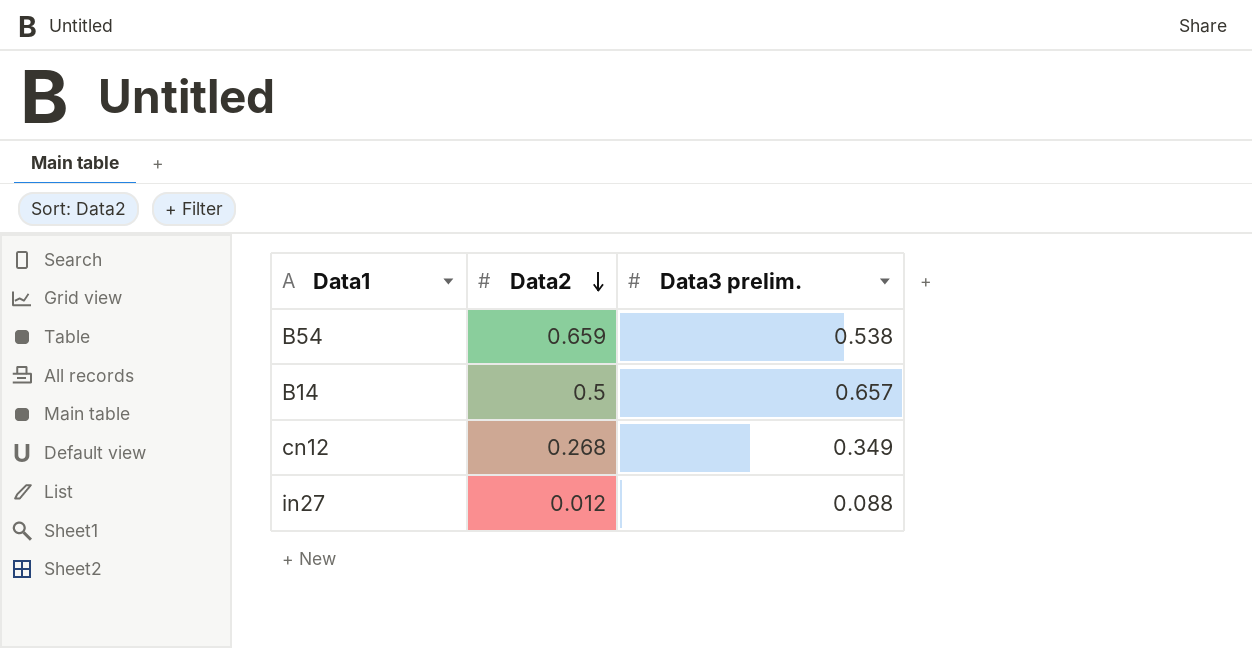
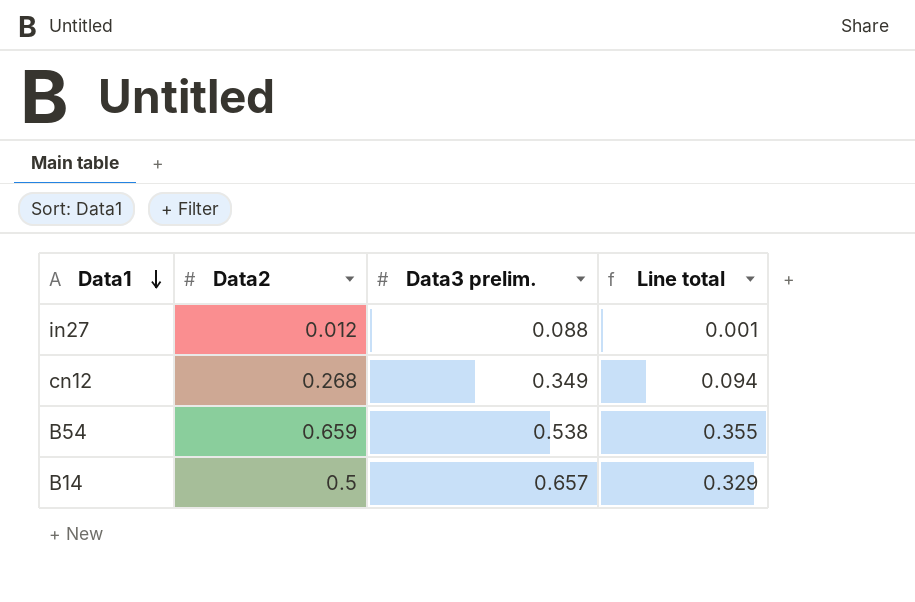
row order: Data2 descending -> Data1 descending
column Line total | formula: none -> [Data2] * [Data3 prelim.]

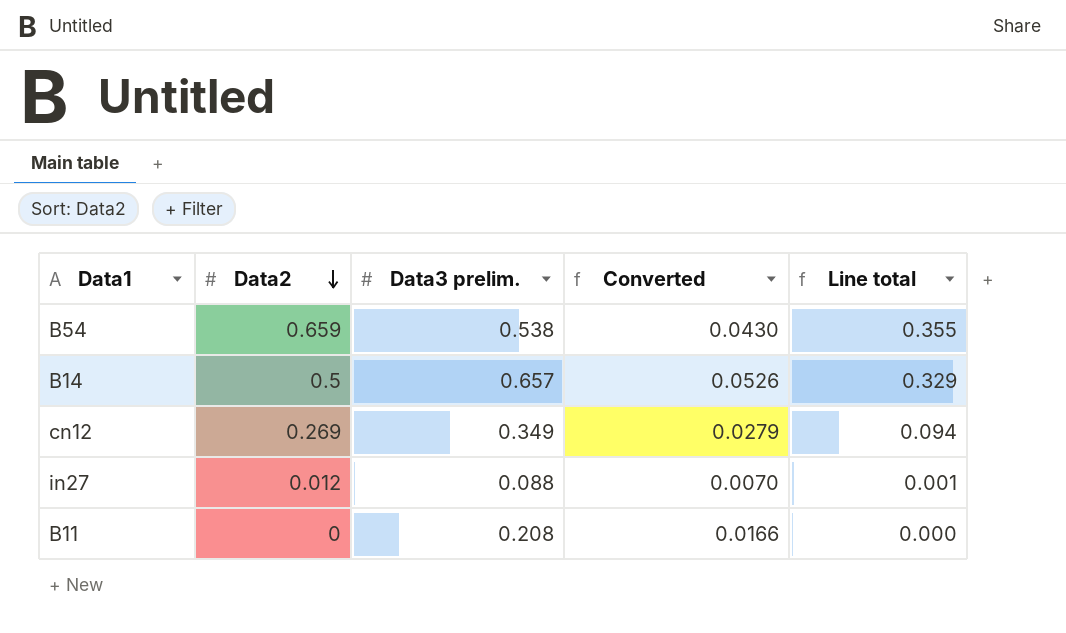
row order: Data1 descending -> Data2 descending
column Converted | formula: none -> [Data3 prelim.] * 0.08
cn12 | Data2: 0.268 -> 0.269
row B11: none -> 0 | 0.208 | 0.0166 | 0.000

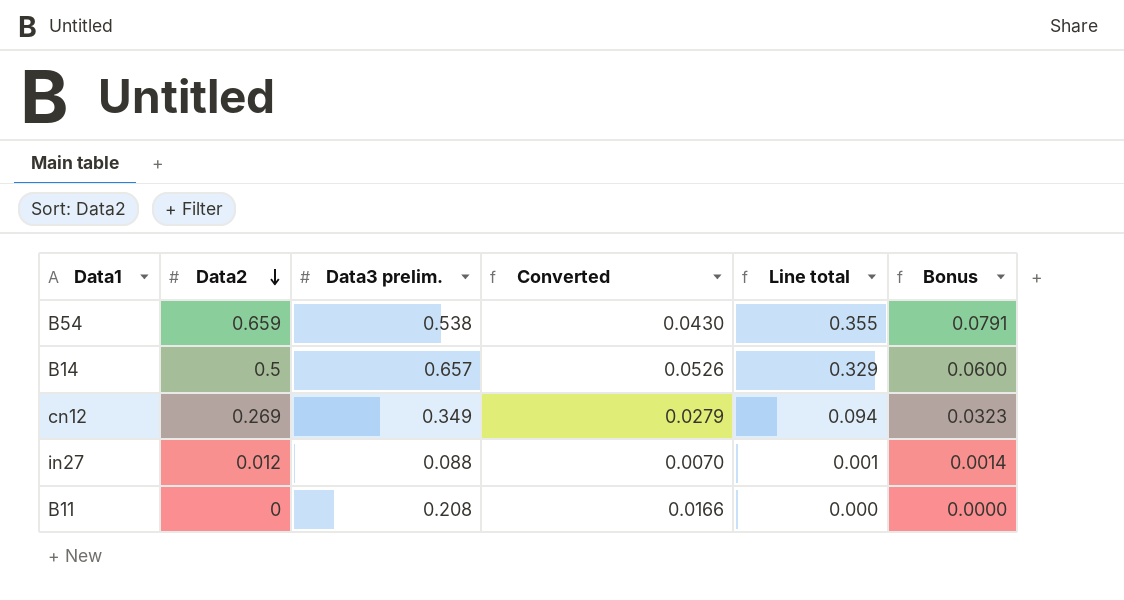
column Bonus | formula: none -> [Data2] * 0.12

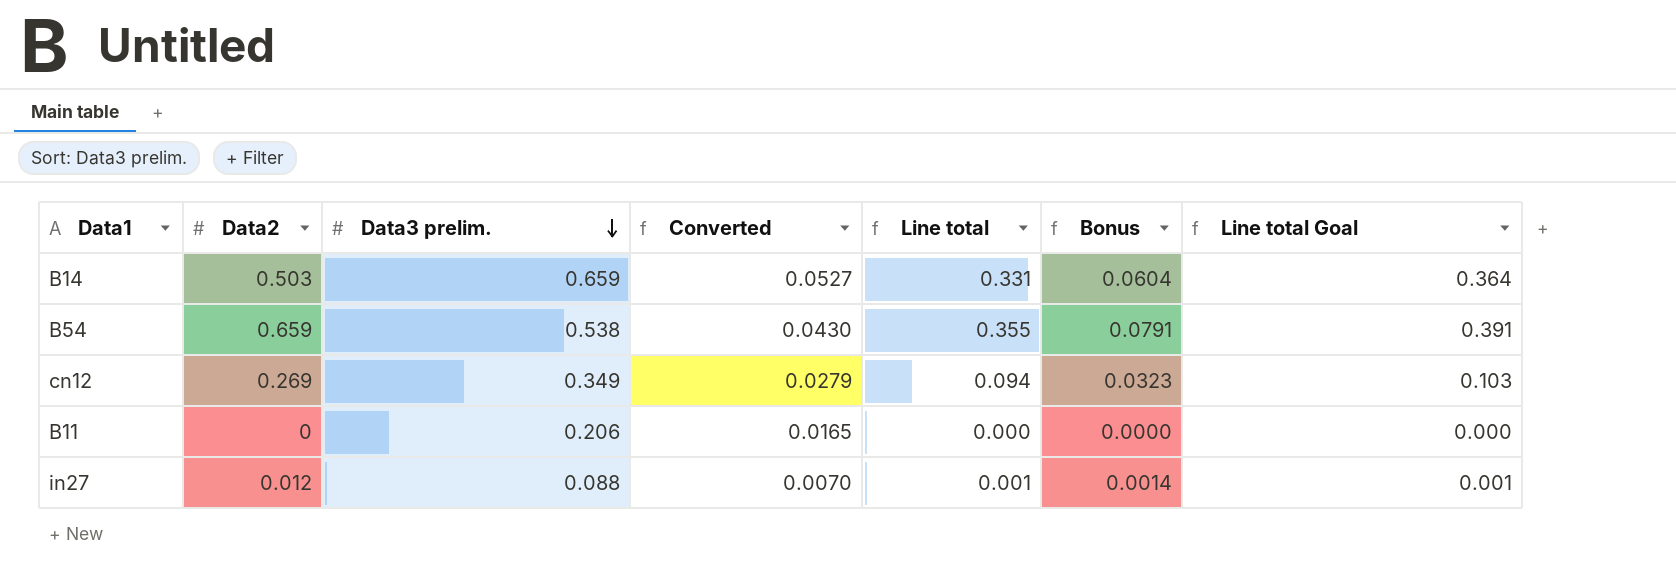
row order: Data2 descending -> Data3 prelim. descending
column Line total Goal | formula: none -> [Line total] * 1.1
B14 | Data2: 0.5 -> 0.503
B14 | Data3 prelim.: 0.657 -> 0.659
B14 | Converted: 0.0526 -> 0.0527
B14 | Line total: 0.329 -> 0.331
B14 | Bonus: 0.0600 -> 0.0604
B11 | Data3 prelim.: 0.208 -> 0.206
B11 | Converted: 0.0166 -> 0.0165

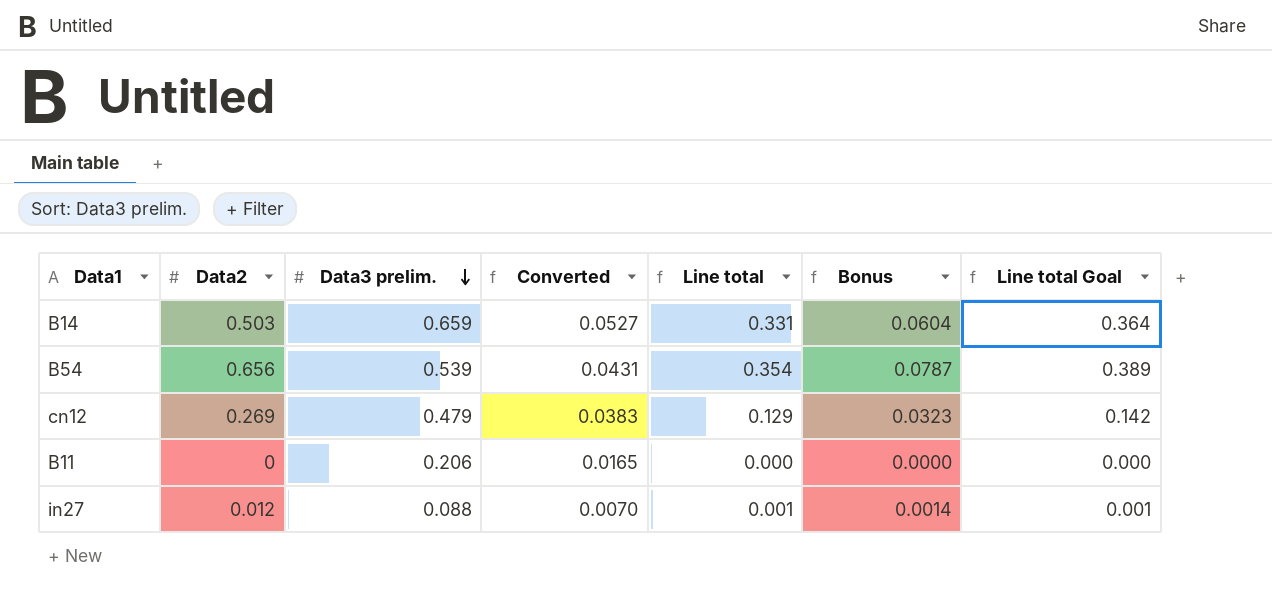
B54 | Data2: 0.659 -> 0.656
B54 | Data3 prelim.: 0.538 -> 0.539
B54 | Converted: 0.0430 -> 0.0431
B54 | Line total: 0.355 -> 0.354
B54 | Bonus: 0.0791 -> 0.0787
B54 | Line total Goal: 0.391 -> 0.389
cn12 | Data3 prelim.: 0.349 -> 0.479
cn12 | Converted: 0.0279 -> 0.0383
cn12 | Line total: 0.094 -> 0.129
cn12 | Line total Goal: 0.103 -> 0.142

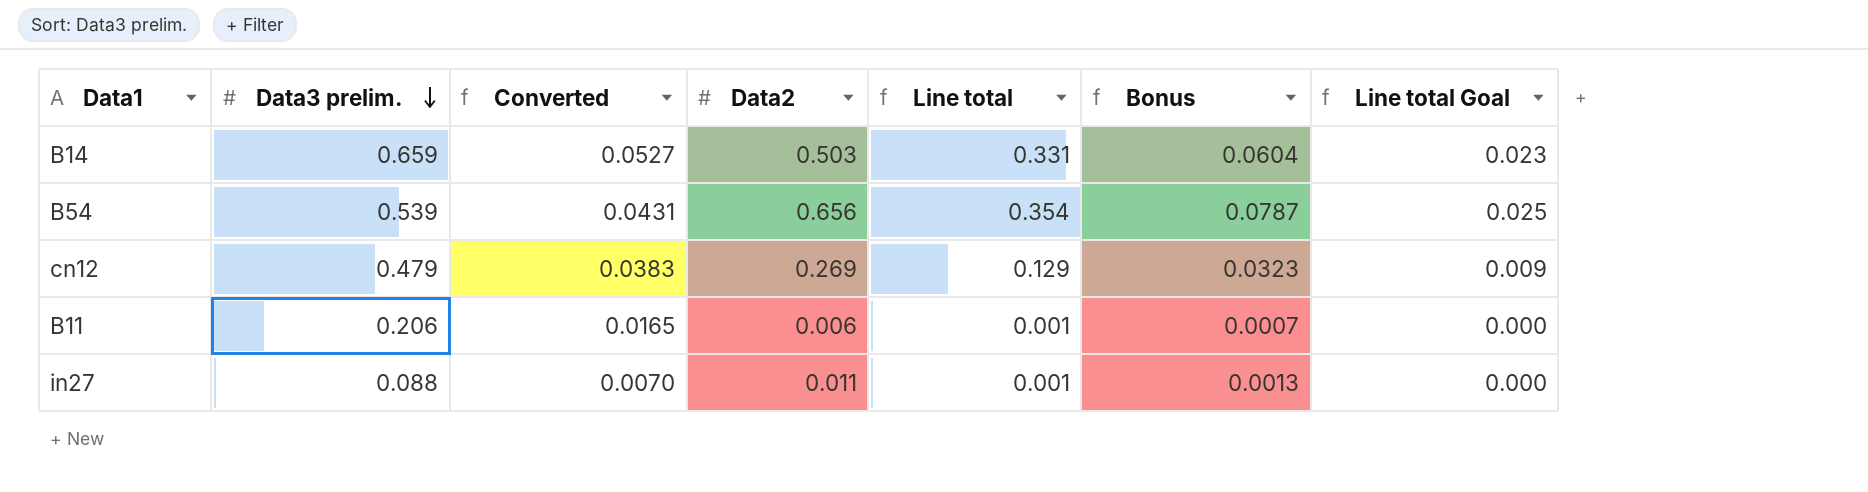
column Data2 | position: 2 -> 4
column Line total Goal | formula: [Line total] * 1.1 -> [Line total] * 0.07
B11 | Data2: 0 -> 0.006
B11 | Line total: 0.000 -> 0.001
B11 | Bonus: 0.0000 -> 0.0007
in27 | Data2: 0.012 -> 0.011
in27 | Bonus: 0.0014 -> 0.0013

